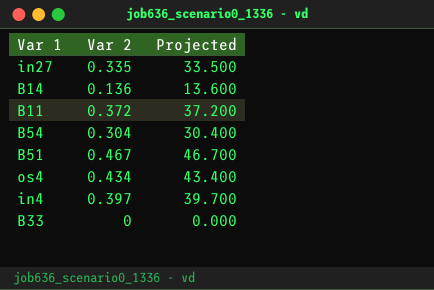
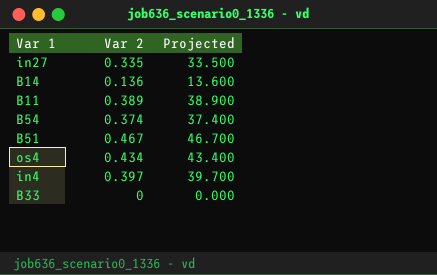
B11 | Var 2: 0.372 -> 0.389
B11 | Projected: 37.200 -> 38.900
B54 | Var 2: 0.304 -> 0.374
B54 | Projected: 30.400 -> 37.400

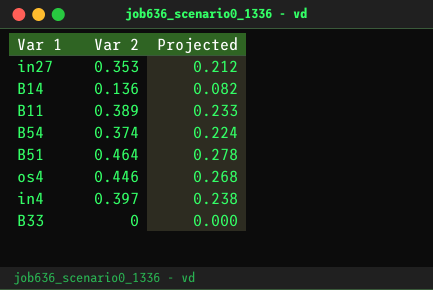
column Projected | formula: [Var 2] * 100 -> [Var 2] * 0.6
in27 | Var 2: 0.335 -> 0.353
B51 | Var 2: 0.467 -> 0.464
os4 | Var 2: 0.434 -> 0.446

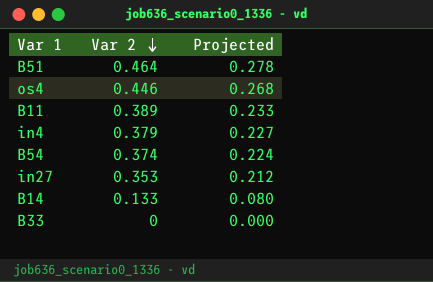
row order: none -> Var 2 descending
in4 | Var 2: 0.397 -> 0.379
in4 | Projected: 0.238 -> 0.227
B14 | Var 2: 0.136 -> 0.133
B14 | Projected: 0.082 -> 0.080

